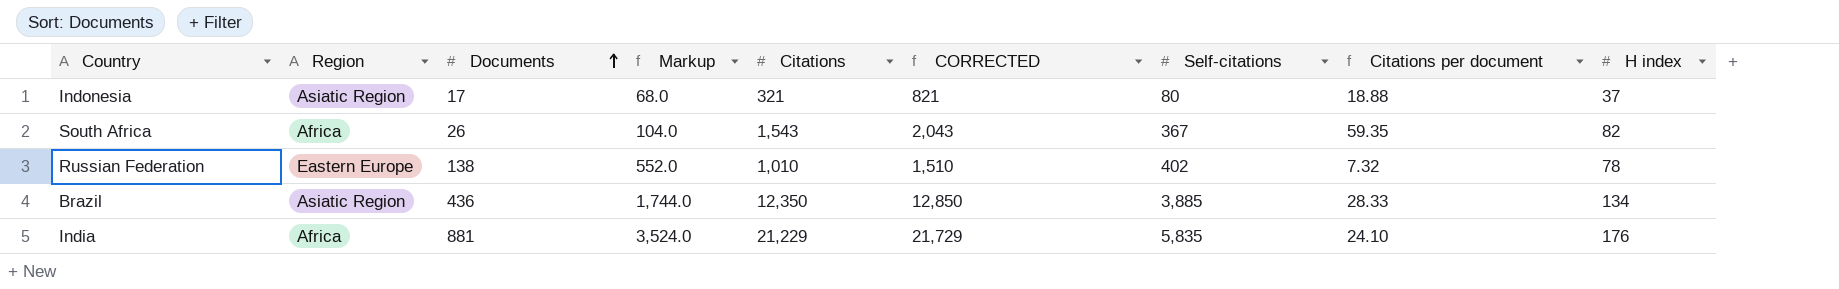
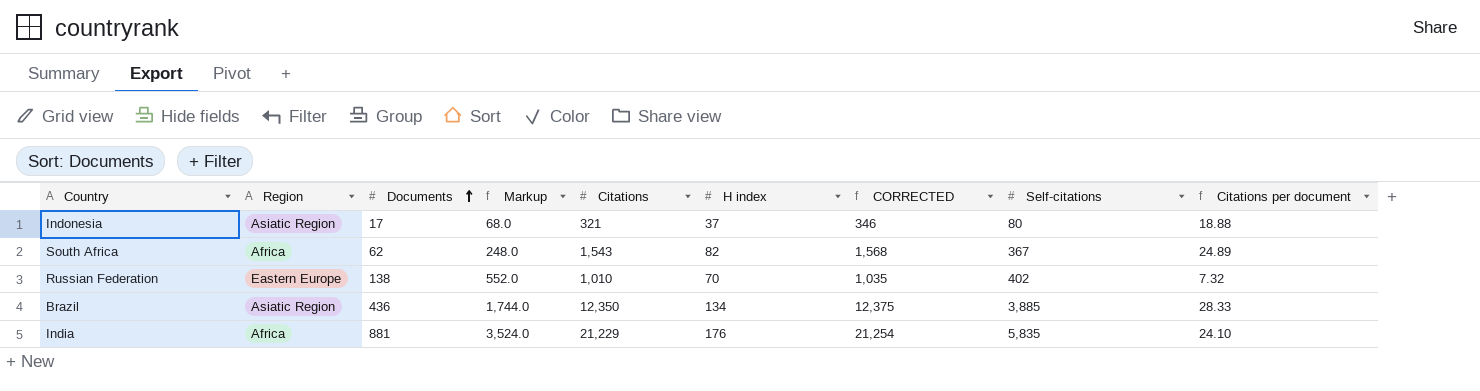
column H index | position: 9 -> 6
column CORRECTED | formula: [Citations] + 500 -> [Citations] + 25
South Africa | Documents: 26 -> 62
South Africa | Markup: 104.0 -> 248.0
South Africa | Citations per document: 59.35 -> 24.89
Russian Federation | H index: 78 -> 70

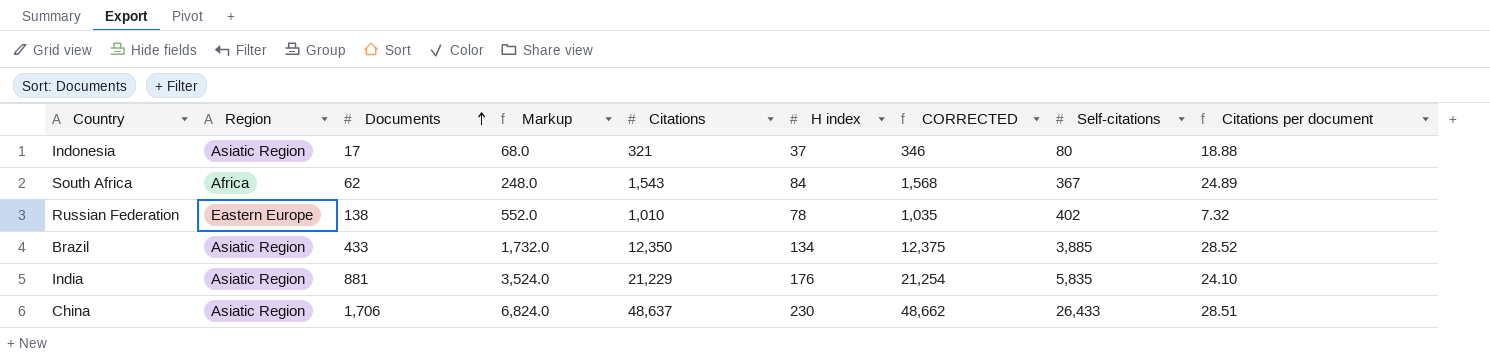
South Africa | H index: 82 -> 84
Russian Federation | H index: 70 -> 78
Brazil | Documents: 436 -> 433
Brazil | Markup: 1,744.0 -> 1,732.0
Brazil | Citations per document: 28.33 -> 28.52
India | Region: Africa -> Asiatic Region
row China: none -> Asiatic Region | 1,706 | 6,824.0 | 48,637 | 230 | 48,662 | 26,433 | 28.51

